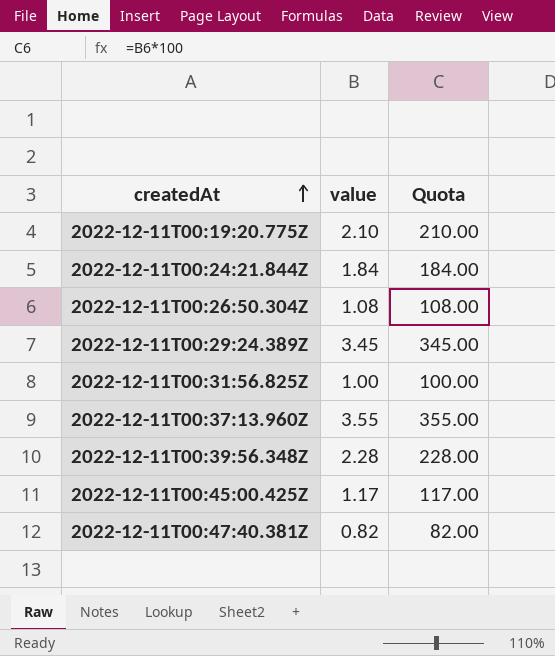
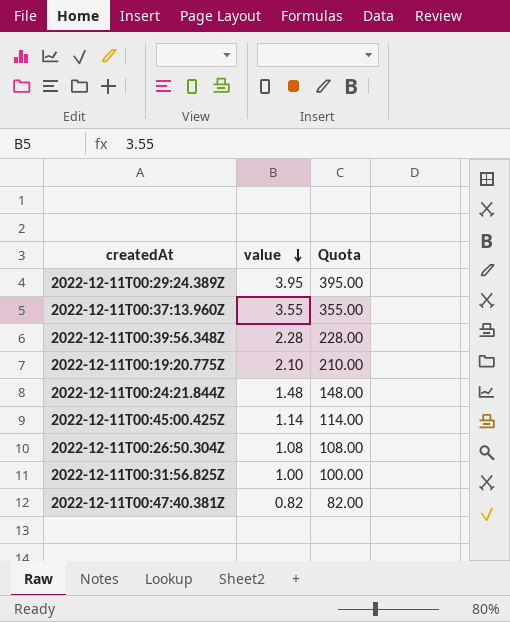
row order: createdAt ascending -> value descending
2022-12-11T00:29:24.389Z | value: 3.45 -> 3.95
2022-12-11T00:29:24.389Z | Quota: 345.00 -> 395.00
2022-12-11T00:24:21.844Z | value: 1.84 -> 1.48
2022-12-11T00:24:21.844Z | Quota: 184.00 -> 148.00
2022-12-11T00:45:00.425Z | value: 1.17 -> 1.14
2022-12-11T00:45:00.425Z | Quota: 117.00 -> 114.00

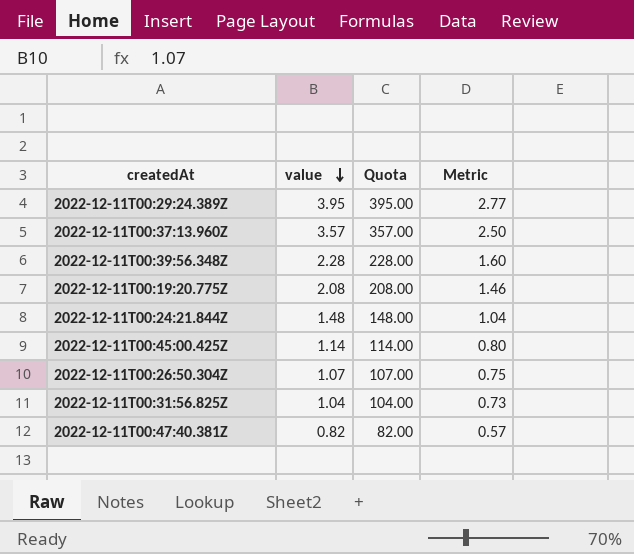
column Metric | formula: none -> [value] * 0.7
2022-12-11T00:37:13.960Z | value: 3.55 -> 3.57
2022-12-11T00:37:13.960Z | Quota: 355.00 -> 357.00
2022-12-11T00:19:20.775Z | value: 2.10 -> 2.08
2022-12-11T00:19:20.775Z | Quota: 210.00 -> 208.00
2022-12-11T00:26:50.304Z | value: 1.08 -> 1.07
2022-12-11T00:26:50.304Z | Quota: 108.00 -> 107.00
2022-12-11T00:31:56.825Z | value: 1.00 -> 1.04
2022-12-11T00:31:56.825Z | Quota: 100.00 -> 104.00

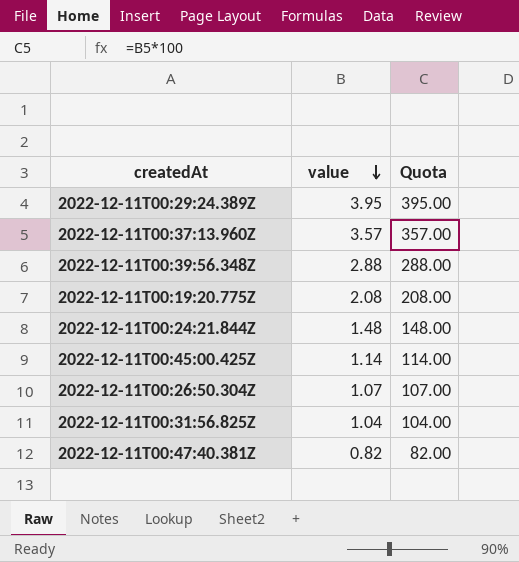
column Metric | formula: [value] * 0.7 -> none
2022-12-11T00:39:56.348Z | value: 2.28 -> 2.88
2022-12-11T00:39:56.348Z | Quota: 228.00 -> 288.00

